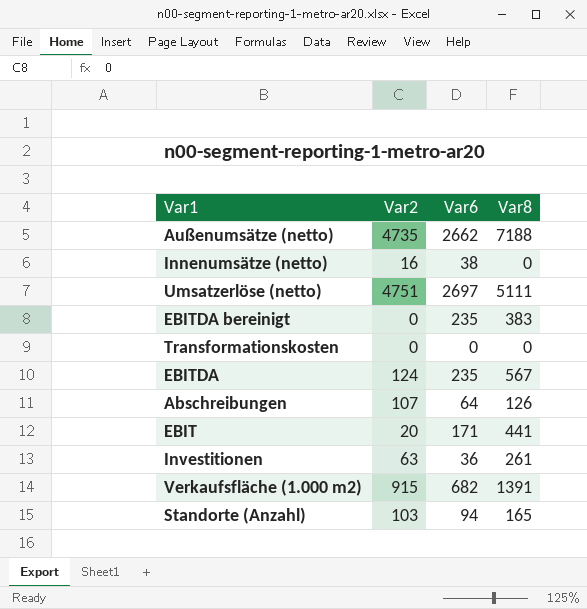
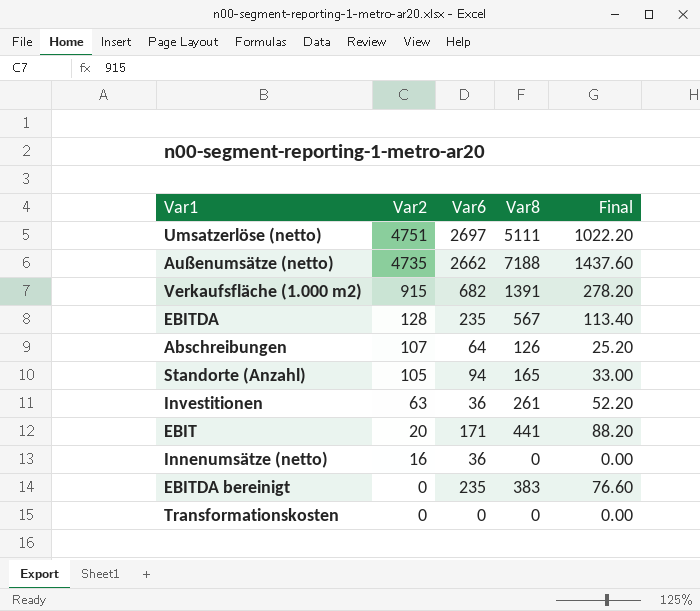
row order: none -> Var2 descending
column Final | formula: none -> [Var8] * 0.2
EBITDA | Var2: 124 -> 128
Standorte (Anzahl) | Var2: 103 -> 105
Innenumsätze (netto) | Var6: 38 -> 36

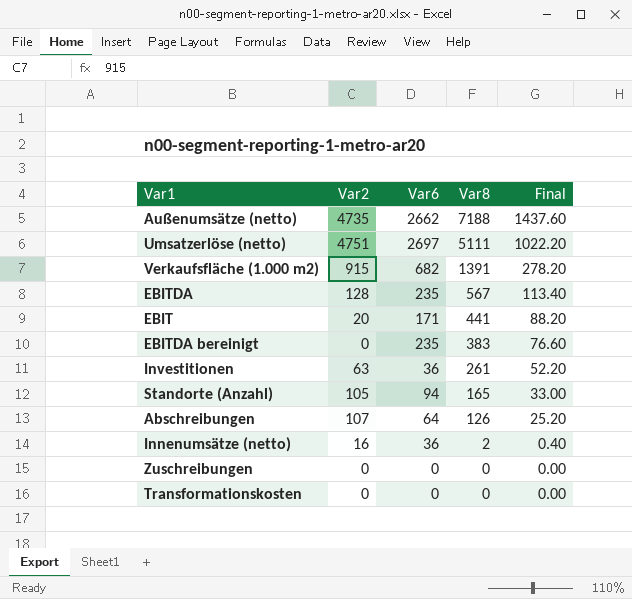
row order: Var2 descending -> Var8 descending
Innenumsätze (netto) | Var8: 0 -> 2
Innenumsätze (netto) | Final: 0.00 -> 0.40
row Zuschreibungen: none -> 0 | 0 | 0 | 0.00

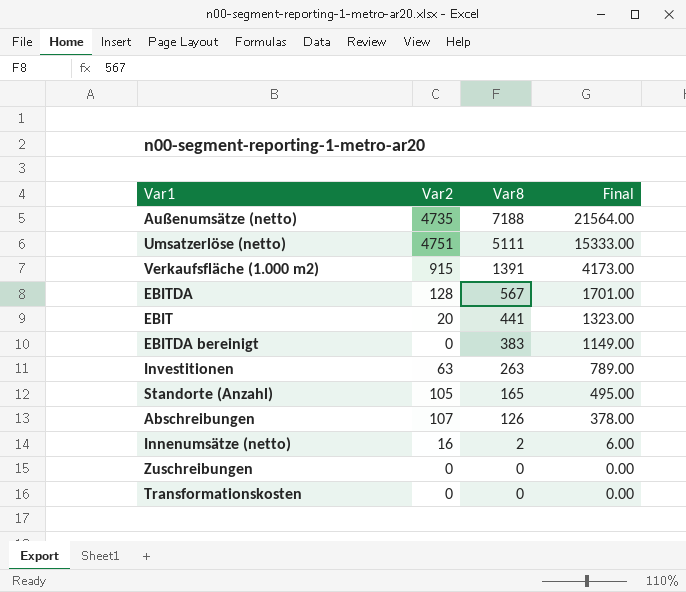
column Var6 | position: 3 -> none
column Final | formula: [Var8] * 0.2 -> [Var8] * 3
Investitionen | Var8: 261 -> 263

